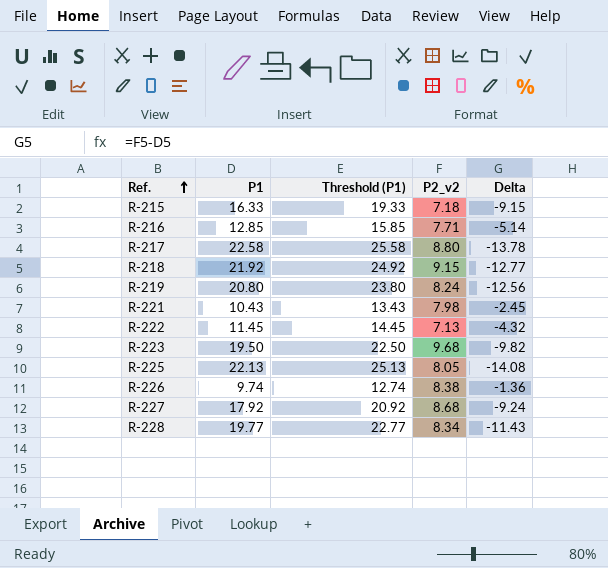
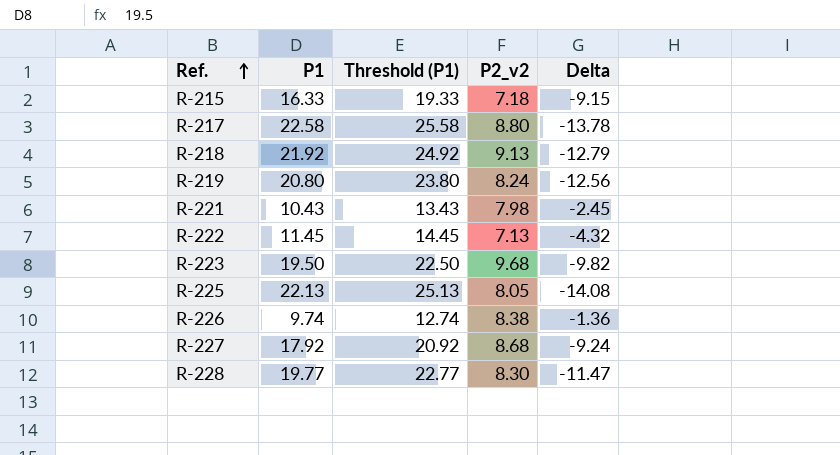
row R-216: 12.85 | 15.85 | 7.71 | -5.14 -> none
R-218 | P2_v2: 9.15 -> 9.13
R-218 | Delta: -12.77 -> -12.79
R-228 | P2_v2: 8.34 -> 8.30
R-228 | Delta: -11.43 -> -11.47

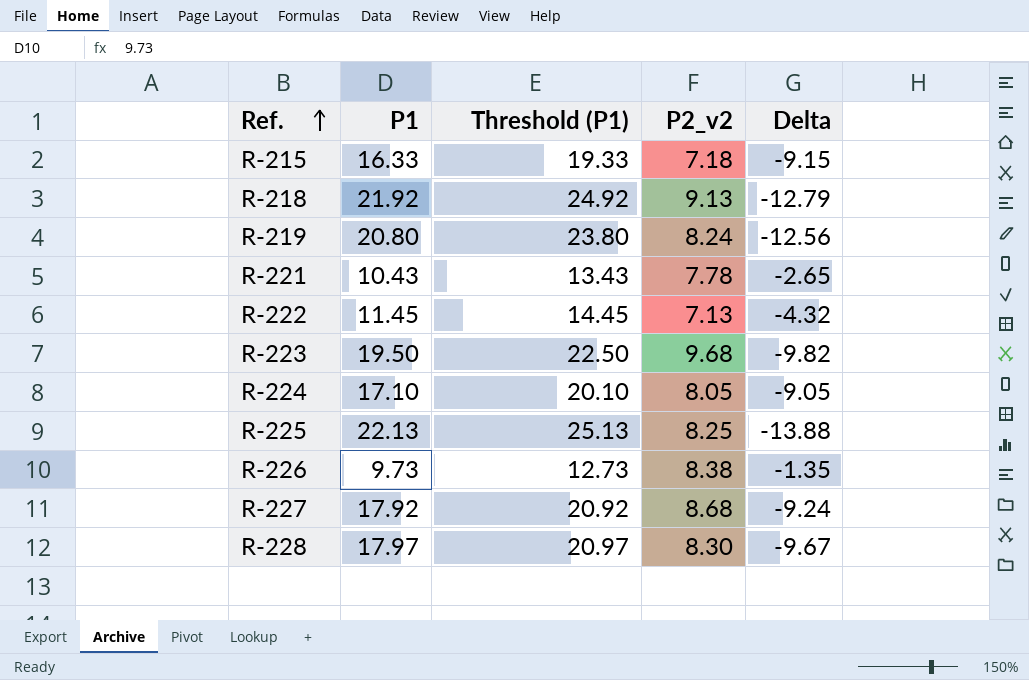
row R-217: 22.58 | 25.58 | 8.80 | -13.78 -> none
R-221 | P2_v2: 7.98 -> 7.78
R-221 | Delta: -2.45 -> -2.65
row R-224: none -> 17.10 | 20.10 | 8.05 | -9.05
R-225 | P2_v2: 8.05 -> 8.25
R-225 | Delta: -14.08 -> -13.88
R-226 | P1: 9.74 -> 9.73
R-226 | Threshold (P1): 12.74 -> 12.73
R-226 | Delta: -1.36 -> -1.35
R-228 | P1: 19.77 -> 17.97
R-228 | Threshold (P1): 22.77 -> 20.97
R-228 | Delta: -11.47 -> -9.67

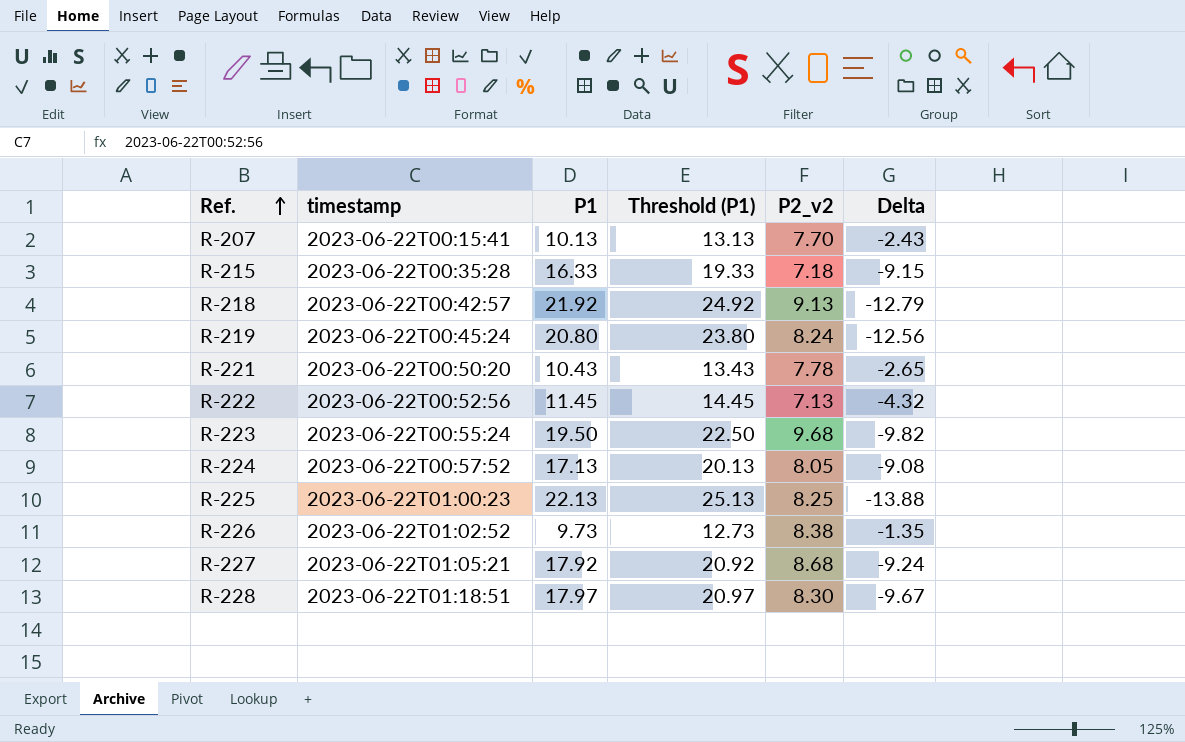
column timestamp | position: none -> 2
row R-207: none -> 2023-06-22T00:15:41 | 10.13 | 13.13 | 7.70 | -2.43
R-224 | P1: 17.10 -> 17.13
R-224 | Threshold (P1): 20.10 -> 20.13
R-224 | Delta: -9.05 -> -9.08

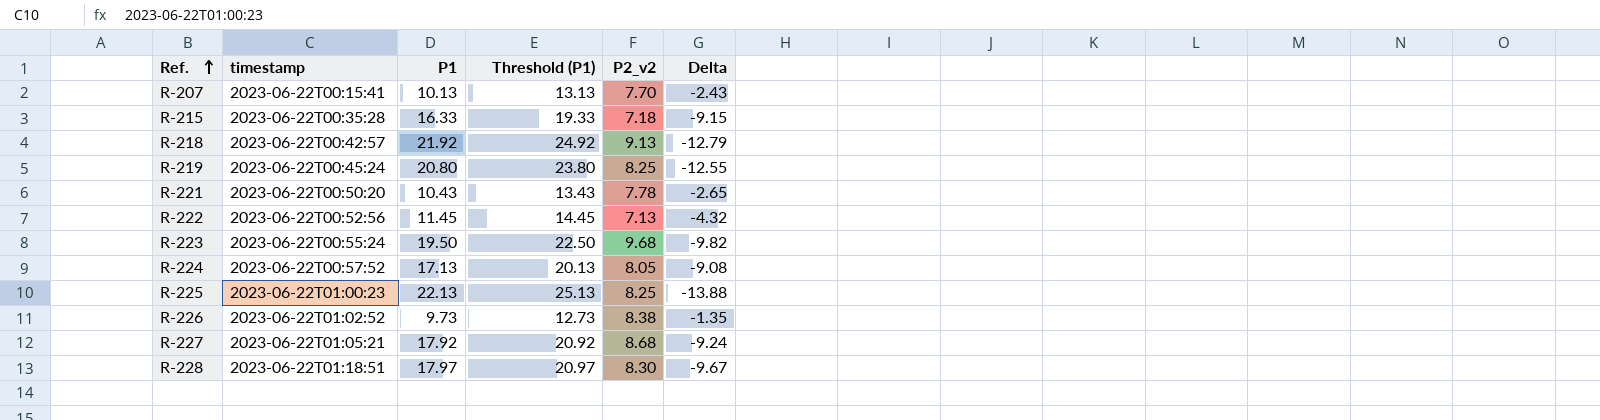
R-219 | P2_v2: 8.24 -> 8.25
R-219 | Delta: -12.56 -> -12.55

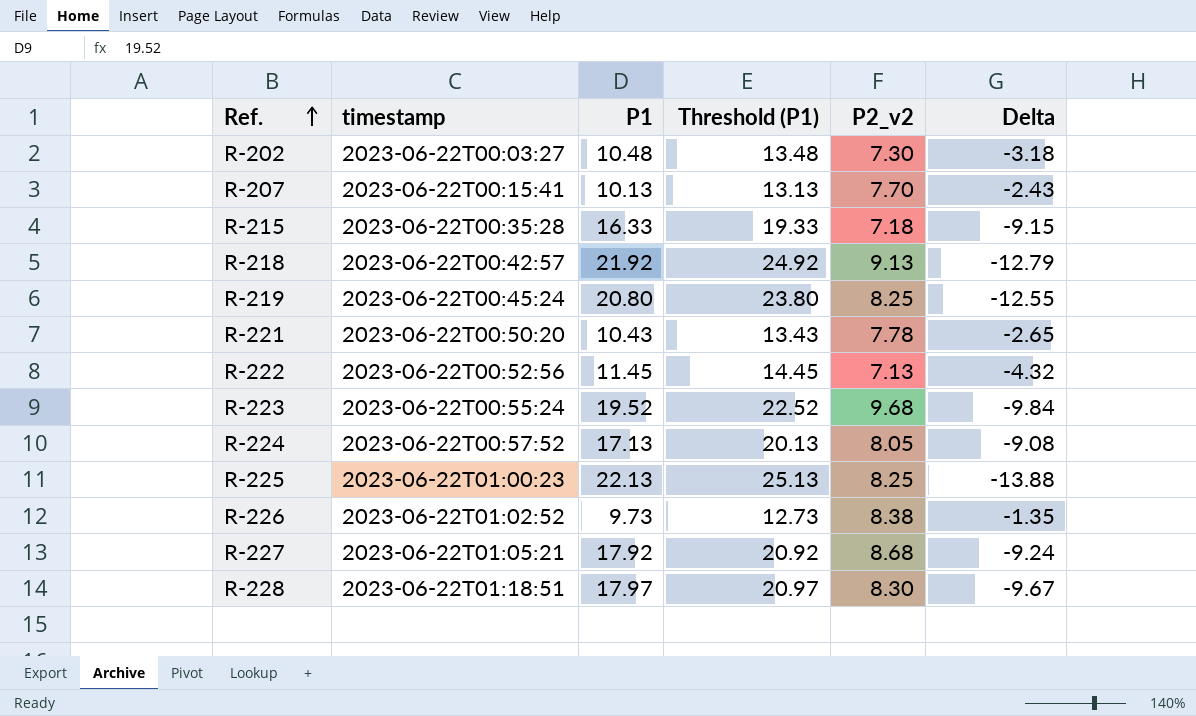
row R-202: none -> 2023-06-22T00:03:27 | 10.48 | 13.48 | 7.30 | -3.18
R-223 | P1: 19.50 -> 19.52
R-223 | Threshold (P1): 22.50 -> 22.52
R-223 | Delta: -9.82 -> -9.84

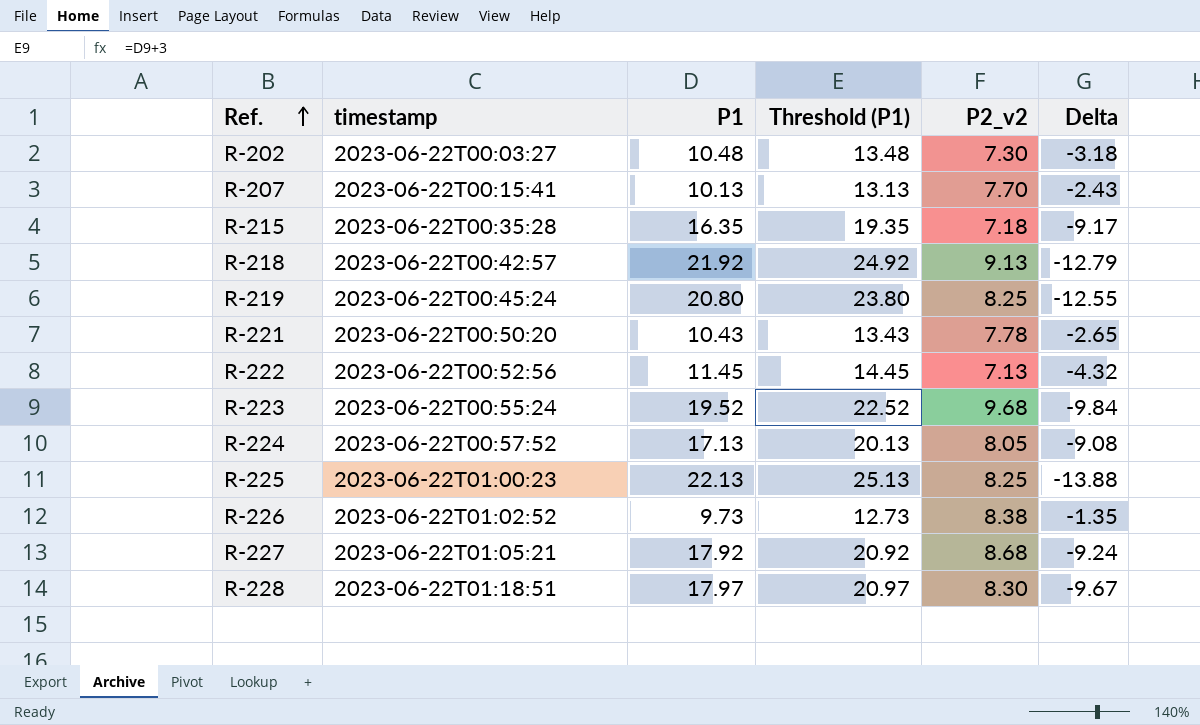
R-215 | P1: 16.33 -> 16.35
R-215 | Threshold (P1): 19.33 -> 19.35
R-215 | Delta: -9.15 -> -9.17

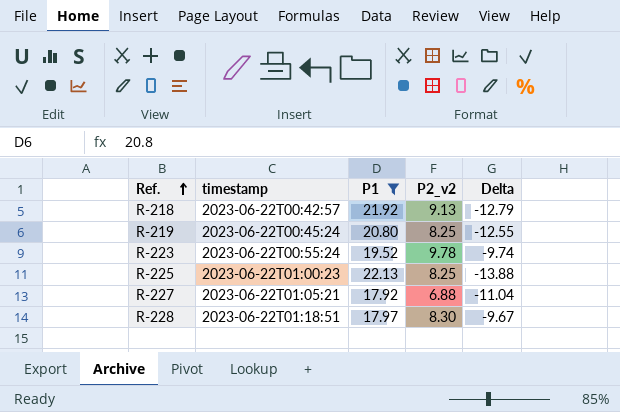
filter: none -> P1 >= 17.92
column Threshold (P1) | formula: [P1] + 3 -> none
R-223 | P2_v2: 9.68 -> 9.78
R-223 | Delta: -9.84 -> -9.74
R-227 | P2_v2: 8.68 -> 6.88
R-227 | Delta: -9.24 -> -11.04

